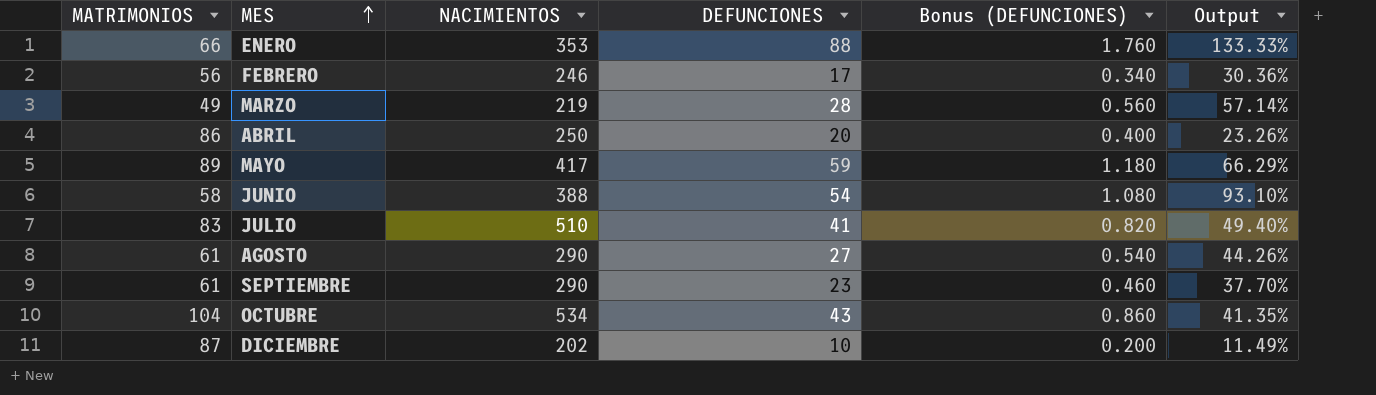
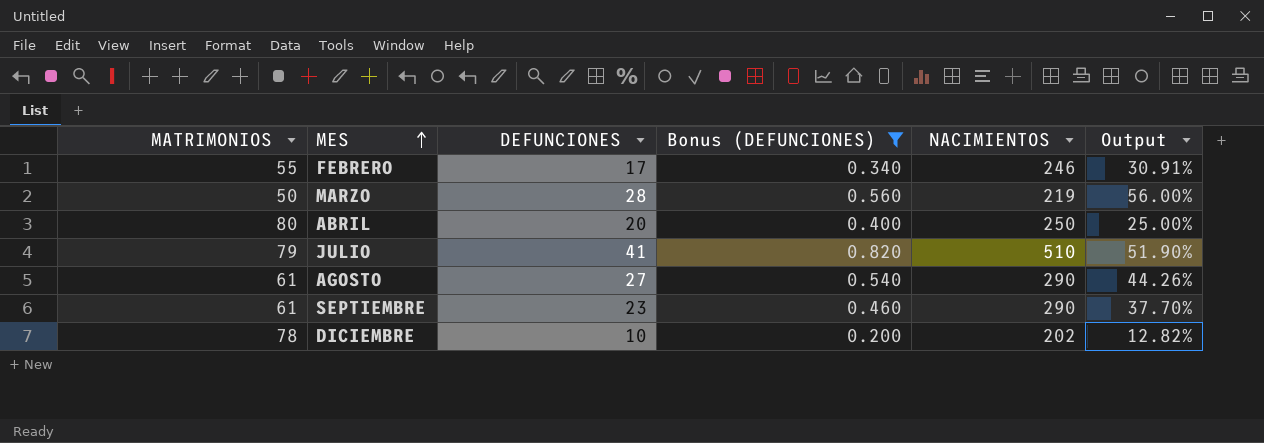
filter: none -> Bonus (DEFUNCIONES) <= 0.820
column NACIMIENTOS | position: 3 -> 5
FEBRERO | MATRIMONIOS: 56 -> 55
FEBRERO | Output: 30.36% -> 30.91%
MARZO | MATRIMONIOS: 49 -> 50
MARZO | Output: 57.14% -> 56.00%
ABRIL | MATRIMONIOS: 86 -> 80
ABRIL | Output: 23.26% -> 25.00%
JULIO | MATRIMONIOS: 83 -> 79
JULIO | Output: 49.40% -> 51.90%
DICIEMBRE | MATRIMONIOS: 87 -> 78
DICIEMBRE | Output: 11.49% -> 12.82%

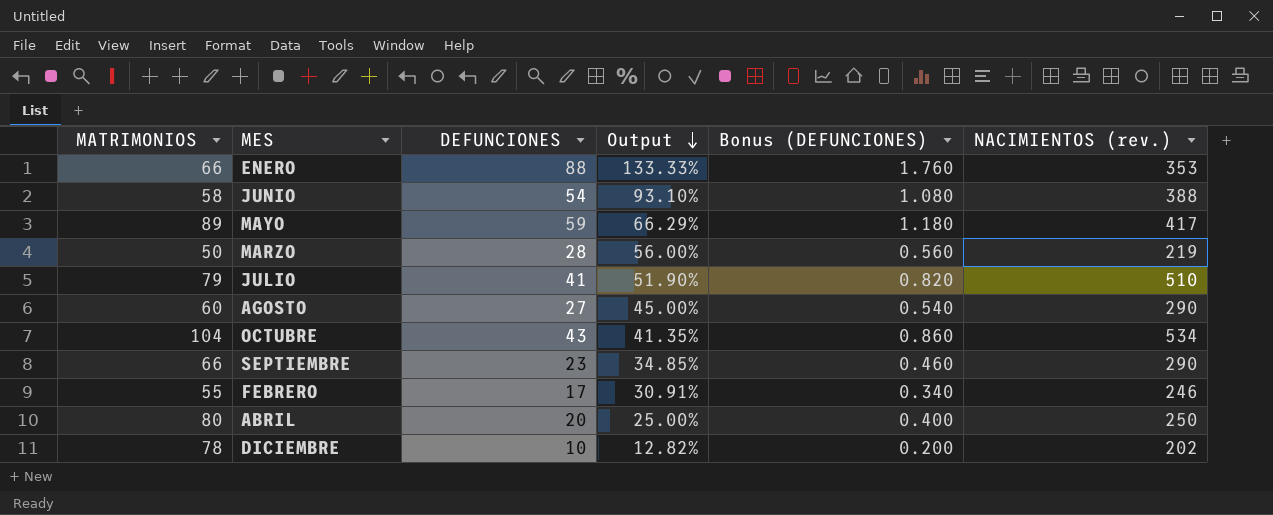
filter: Bonus (DEFUNCIONES) <= 0.820 -> none
row order: MES ascending -> Output descending
column Output | position: 6 -> 4
column name: NACIMIENTOS -> NACIMIENTOS (rev.)
AGOSTO | MATRIMONIOS: 61 -> 60
AGOSTO | Output: 44.26% -> 45.00%
SEPTIEMBRE | MATRIMONIOS: 61 -> 66
SEPTIEMBRE | Output: 37.70% -> 34.85%

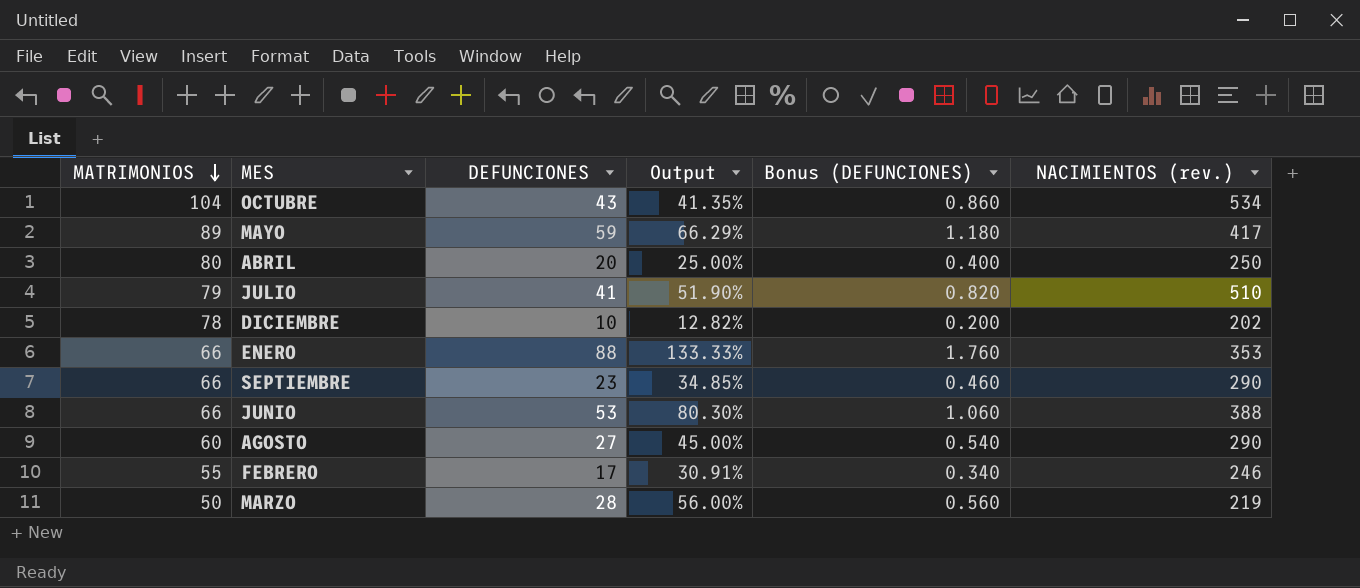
row order: Output descending -> MATRIMONIOS descending
JUNIO | MATRIMONIOS: 58 -> 66
JUNIO | DEFUNCIONES: 54 -> 53
JUNIO | Output: 93.10% -> 80.30%
JUNIO | Bonus (DEFUNCIONES): 1.080 -> 1.060

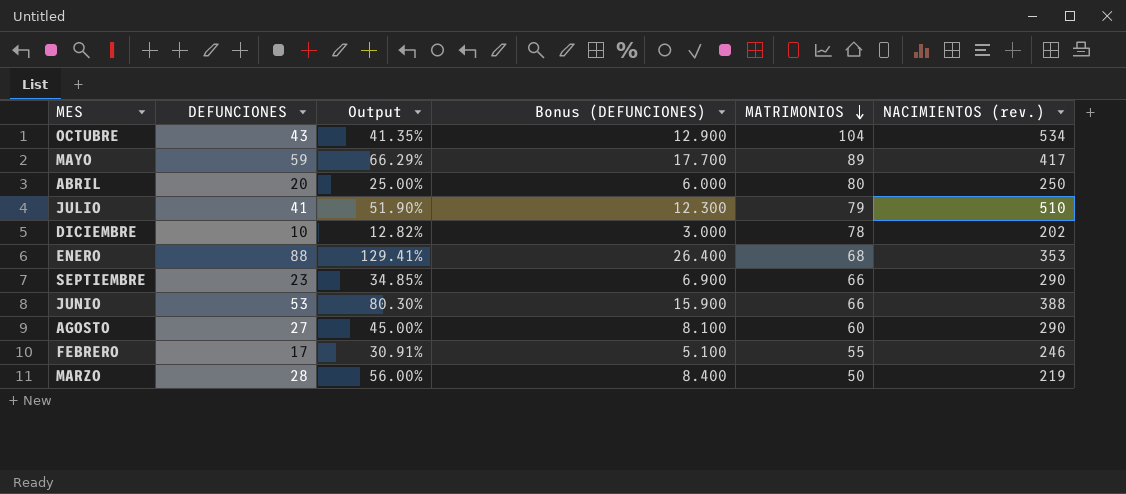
column Bonus (DEFUNCIONES) | formula: [DEFUNCIONES] * 0.02 -> [DEFUNCIONES] * 0.3
column MATRIMONIOS | position: 1 -> 5
ENERO | Output: 133.33% -> 129.41%
ENERO | MATRIMONIOS: 66 -> 68

